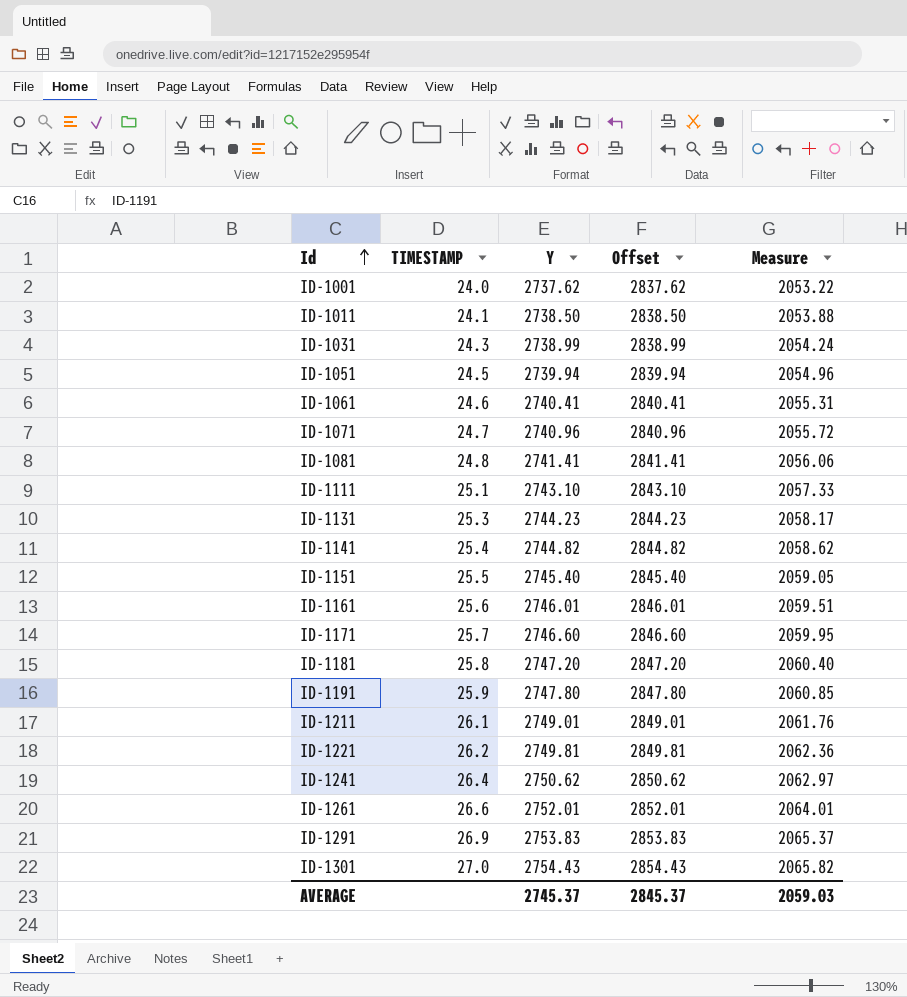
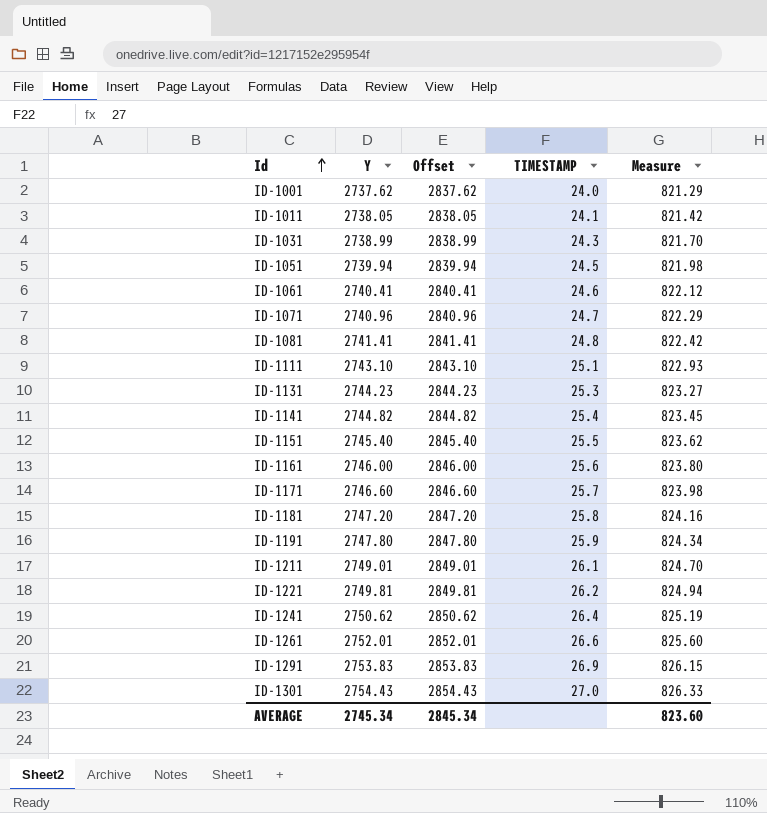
column TIMESTAMP | position: 2 -> 4
column Measure | formula: [Y] * 0.75 -> [Y] * 0.3
ID-1011 | Y: 2738.50 -> 2738.05
ID-1011 | Offset: 2838.50 -> 2838.05
ID-1161 | Y: 2746.01 -> 2746.00
ID-1161 | Offset: 2846.01 -> 2846.00
AVERAGE | Y: 2745.37 -> 2745.34
AVERAGE | Offset: 2845.37 -> 2845.34
AVERAGE | Measure: 2059.03 -> 823.60

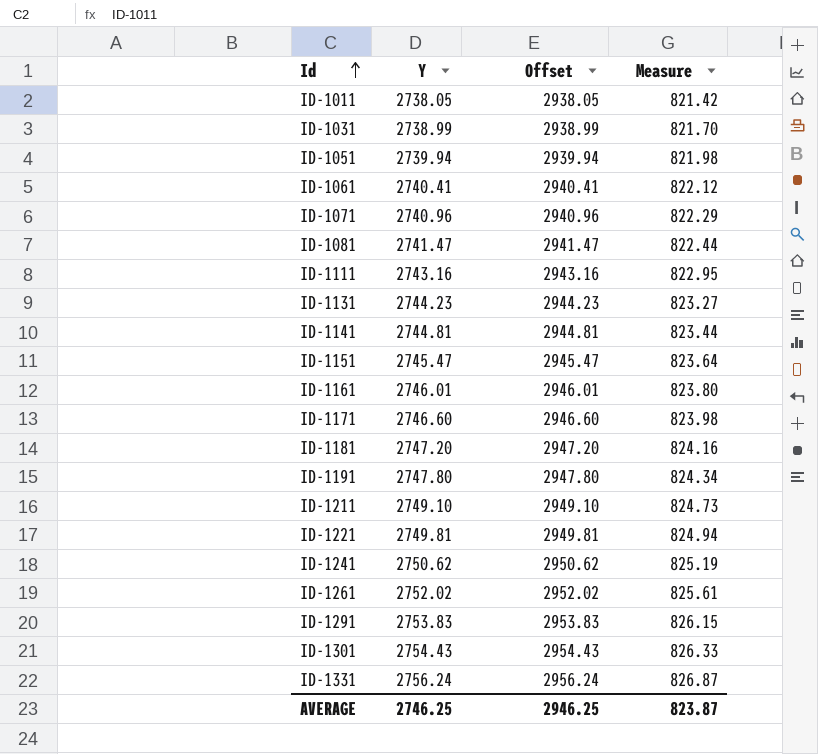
column TIMESTAMP | position: 4 -> none
column Offset | formula: [Y] + 100 -> [Y] + 200
row ID-1001: 2737.62 | 2837.62 | 24.0 | 821.29 -> none
ID-1081 | Y: 2741.41 -> 2741.47
ID-1081 | Measure: 822.42 -> 822.44
ID-1111 | Y: 2743.10 -> 2743.16
ID-1111 | Measure: 822.93 -> 822.95
ID-1141 | Y: 2744.82 -> 2744.81
ID-1141 | Measure: 823.45 -> 823.44
ID-1151 | Y: 2745.40 -> 2745.47
ID-1151 | Measure: 823.62 -> 823.64
ID-1161 | Y: 2746.00 -> 2746.01
ID-1211 | Y: 2749.01 -> 2749.10
ID-1211 | Measure: 824.70 -> 824.73
ID-1261 | Y: 2752.01 -> 2752.02
ID-1261 | Measure: 825.60 -> 825.61
row ID-1331: none -> 2756.24 | 2956.24 | 826.87
AVERAGE | Y: 2745.34 -> 2746.25
AVERAGE | Offset: 2845.34 -> 2946.25
AVERAGE | Measure: 823.60 -> 823.87

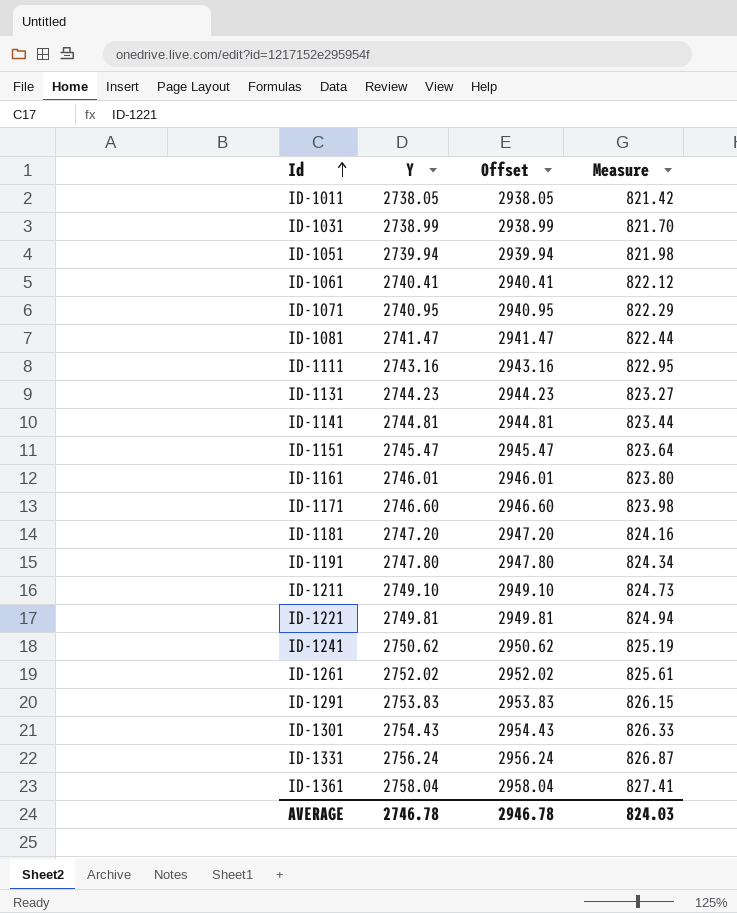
ID-1071 | Y: 2740.96 -> 2740.95
ID-1071 | Offset: 2940.96 -> 2940.95
row ID-1361: none -> 2758.04 | 2958.04 | 827.41
AVERAGE | Y: 2746.25 -> 2746.78
AVERAGE | Offset: 2946.25 -> 2946.78
AVERAGE | Measure: 823.87 -> 824.03

